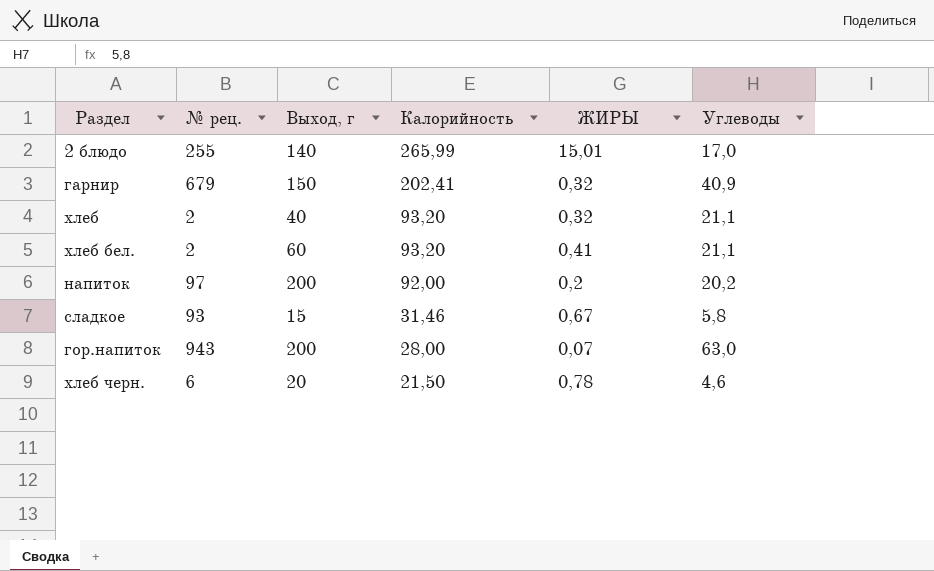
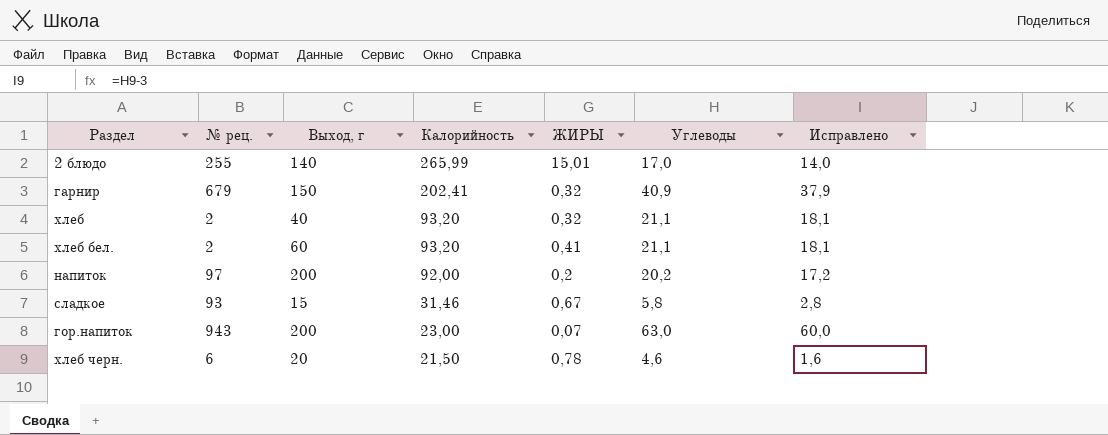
column Исправлено | formula: none -> [Углеводы] - 3
гор.напиток | Калорийность: 28,00 -> 23,00

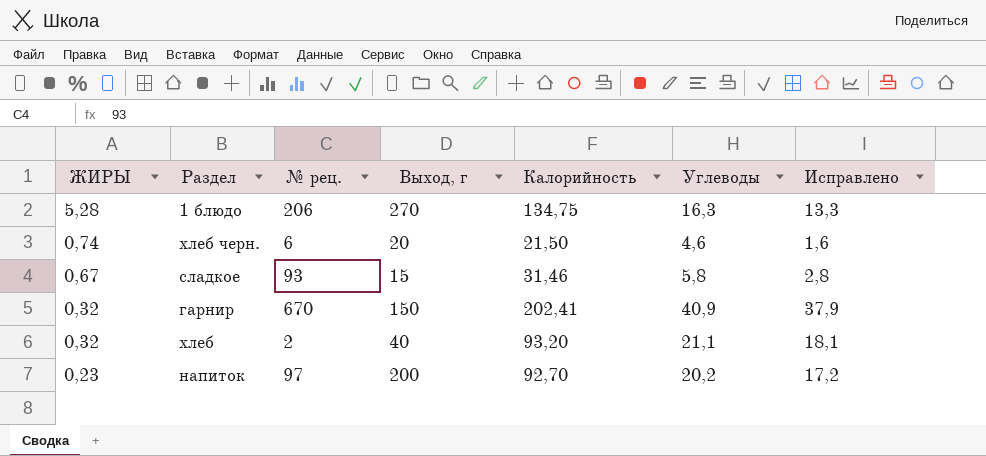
row order: Калорийность descending -> ЖИРЫ descending
column ЖИРЫ | position: 5 -> 1
row 2 блюдо: 255 | 140 | 265,99 | 15,01 | 17,0 | 14,0 -> none
row хлеб бел.: 2 | 60 | 93,20 | 0,41 | 21,1 | 18,1 -> none
row гор.напиток: 943 | 200 | 23,00 | 0,07 | 63,0 | 60,0 -> none
row 1 блюдо: none -> 5,28 | 206 | 270 | 134,75 | 16,3 | 13,3
хлеб черн. | ЖИРЫ: 0,78 -> 0,74
гарнир | № рец.: 679 -> 670
напиток | ЖИРЫ: 0,2 -> 0,23
напиток | Калорийность: 92,00 -> 92,70

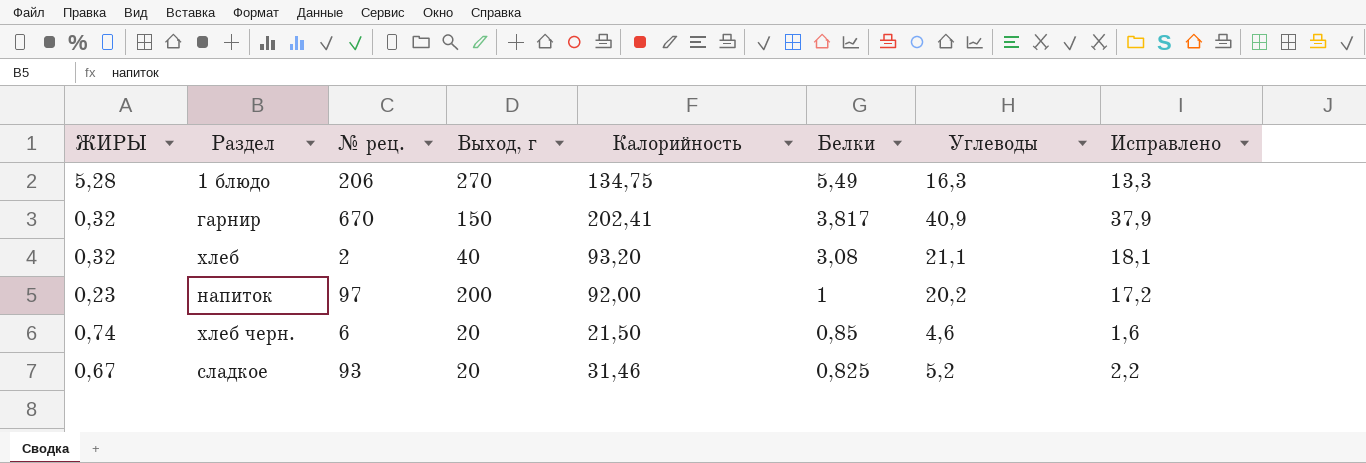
row order: ЖИРЫ descending -> Белки descending
column Белки | position: none -> 6
напиток | Калорийность: 92,70 -> 92,00
сладкое | Выход, г: 15 -> 20
сладкое | Углеводы: 5,8 -> 5,2
сладкое | Исправлено: 2,8 -> 2,2

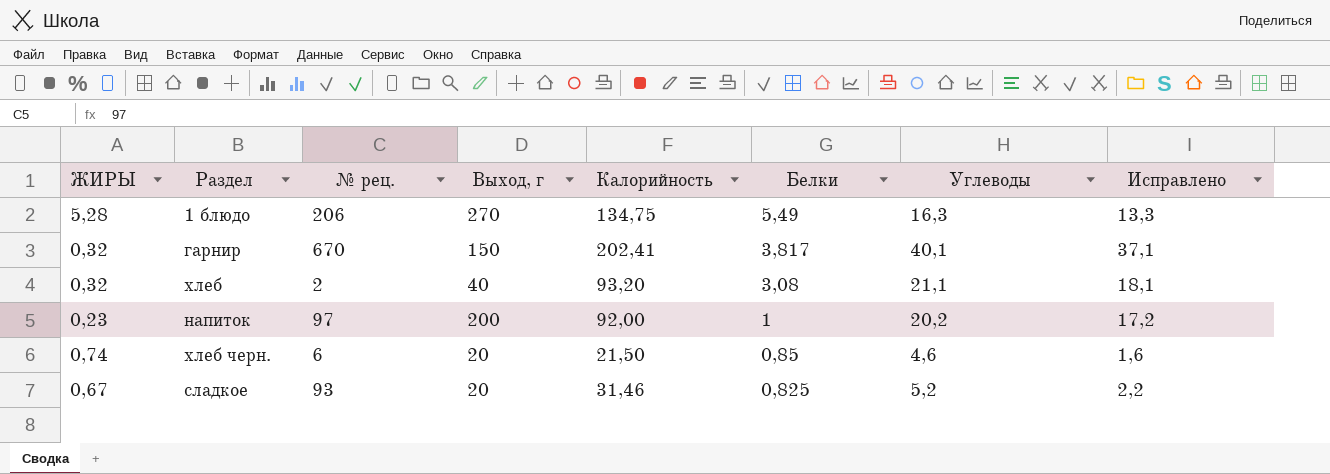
гарнир | Углеводы: 40,9 -> 40,1
гарнир | Исправлено: 37,9 -> 37,1

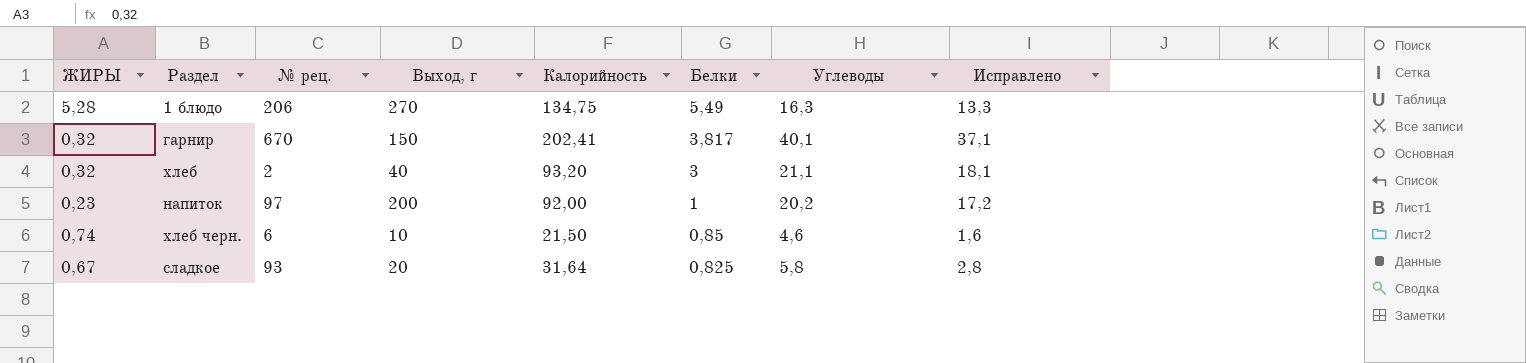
хлеб | Белки: 3,08 -> 3
хлеб черн. | Выход, г: 20 -> 10
сладкое | Калорийность: 31,46 -> 31,64
сладкое | Углеводы: 5,2 -> 5,8
сладкое | Исправлено: 2,2 -> 2,8

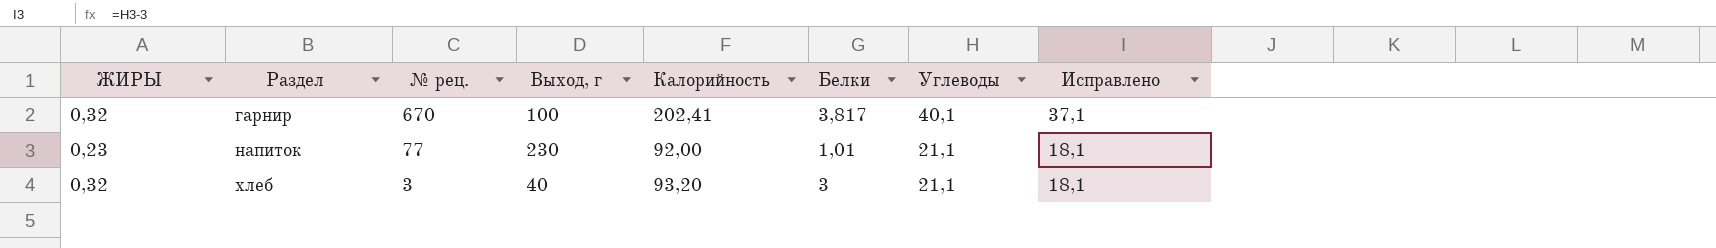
row order: Белки descending -> Раздел ascending
row 1 блюдо: 5,28 | 206 | 270 | 134,75 | 5,49 | 16,3 | 13,3 -> none
row хлеб черн.: 0,74 | 6 | 10 | 21,50 | 0,85 | 4,6 | 1,6 -> none
row сладкое: 0,67 | 93 | 20 | 31,64 | 0,825 | 5,8 | 2,8 -> none
гарнир | Выход, г: 150 -> 100
напиток | № рец.: 97 -> 77
напиток | Выход, г: 200 -> 230
напиток | Белки: 1 -> 1,01
напиток | Углеводы: 20,2 -> 21,1
напиток | Исправлено: 17,2 -> 18,1
хлеб | № рец.: 2 -> 3

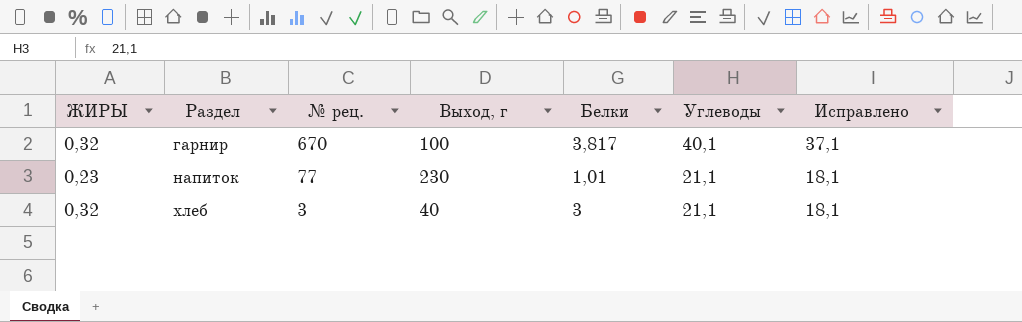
column Калорийность | position: 5 -> none

